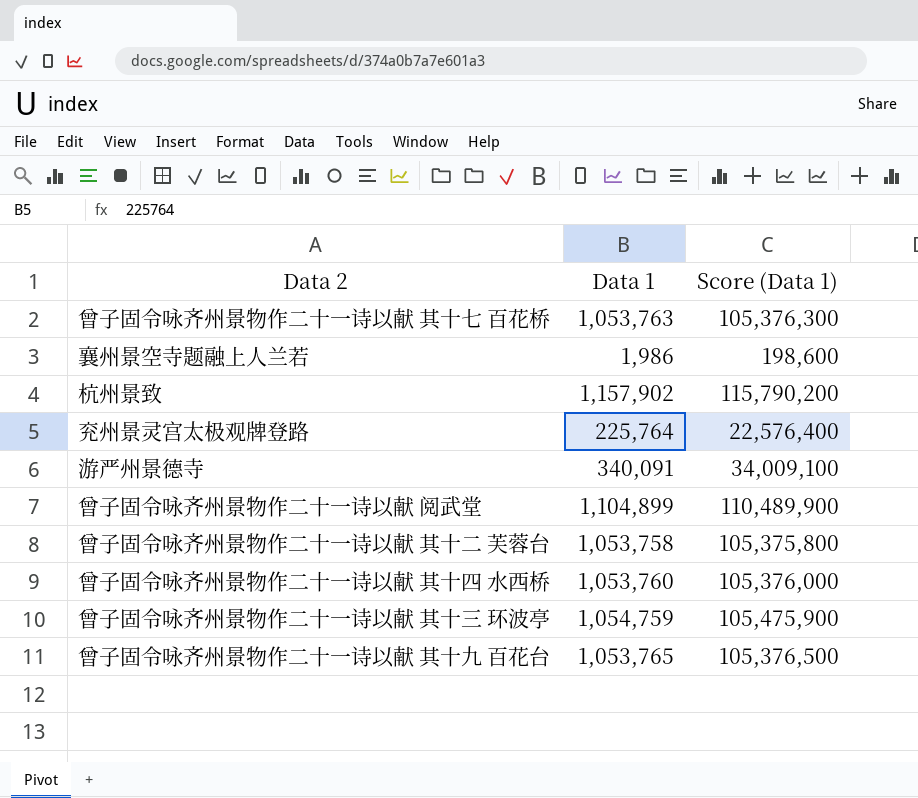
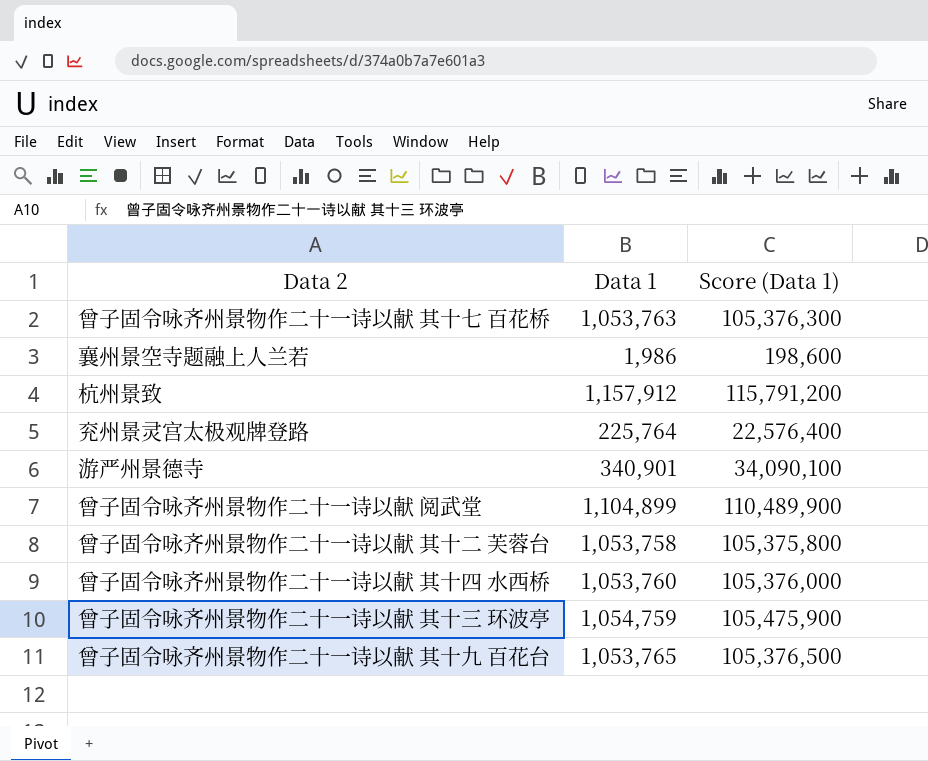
杭州景致 | Data 1: 1,157,902 -> 1,157,912
杭州景致 | Score (Data 1): 115,790,200 -> 115,791,200
游严州景德寺 | Data 1: 340,091 -> 340,901
游严州景德寺 | Score (Data 1): 34,009,100 -> 34,090,100

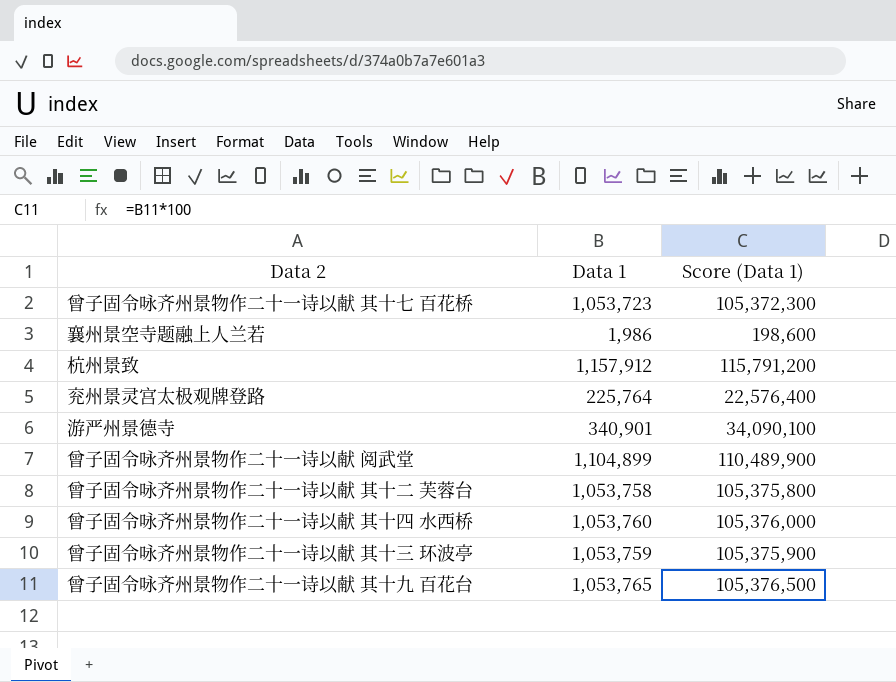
曾子固令咏齐州景物作二十一诗以献 其十七 百花桥 | Data 1: 1,053,763 -> 1,053,723
曾子固令咏齐州景物作二十一诗以献 其十七 百花桥 | Score (Data 1): 105,376,300 -> 105,372,300
曾子固令咏齐州景物作二十一诗以献 其十三 环波亭 | Data 1: 1,054,759 -> 1,053,759
曾子固令咏齐州景物作二十一诗以献 其十三 环波亭 | Score (Data 1): 105,475,900 -> 105,375,900

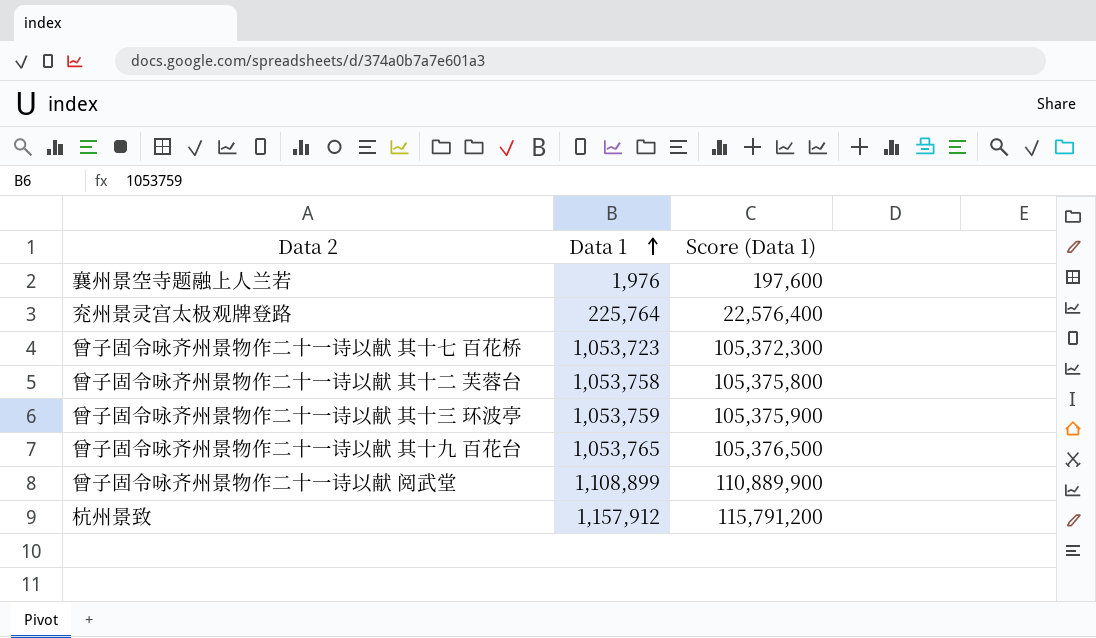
row order: none -> Data 1 ascending
row 游严州景德寺: 340,901 | 34,090,100 -> none
row 曾子固令咏齐州景物作二十一诗以献 其十四 水西桥: 1,053,760 | 105,376,000 -> none
襄州景空寺题融上人兰若 | Data 1: 1,986 -> 1,976
襄州景空寺题融上人兰若 | Score (Data 1): 198,600 -> 197,600
曾子固令咏齐州景物作二十一诗以献 阅武堂 | Data 1: 1,104,899 -> 1,108,899
曾子固令咏齐州景物作二十一诗以献 阅武堂 | Score (Data 1): 110,489,900 -> 110,889,900

